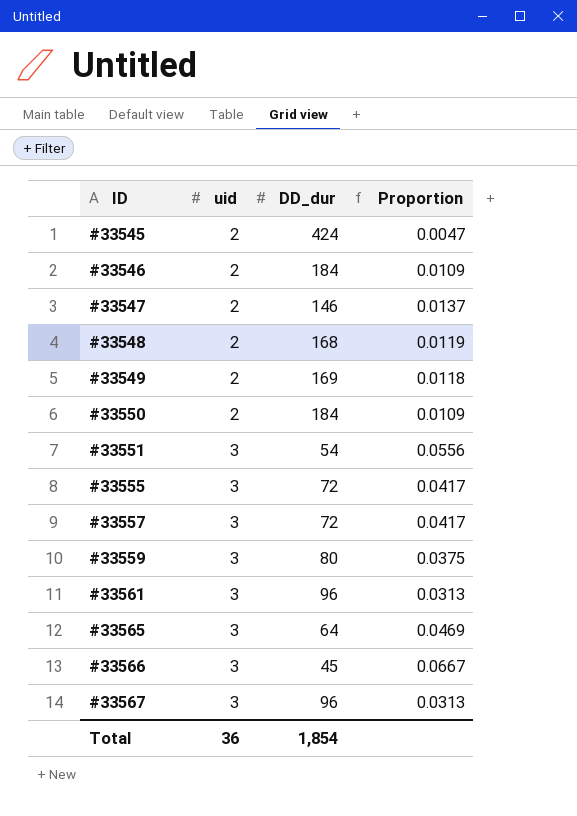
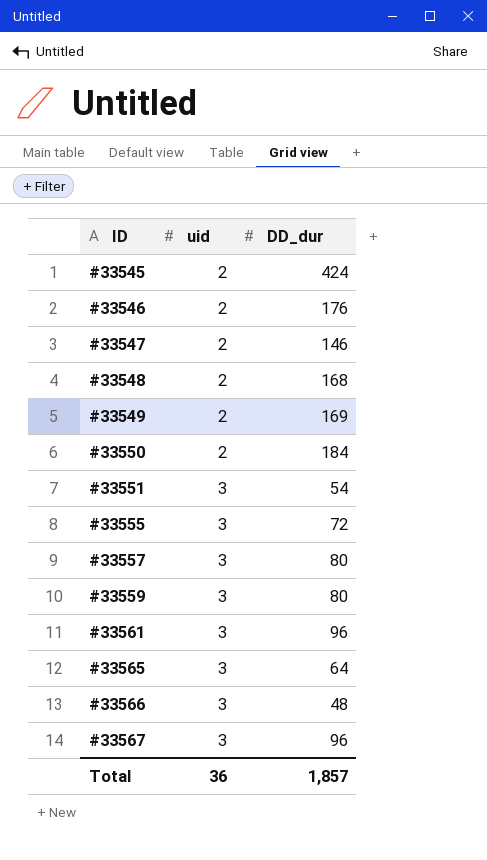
column Proportion | formula: [uid] / [DD_dur] -> none
#33546 | DD_dur: 184 -> 176
#33557 | DD_dur: 72 -> 80
#33566 | DD_dur: 45 -> 48
Total | DD_dur: 1,854 -> 1,857

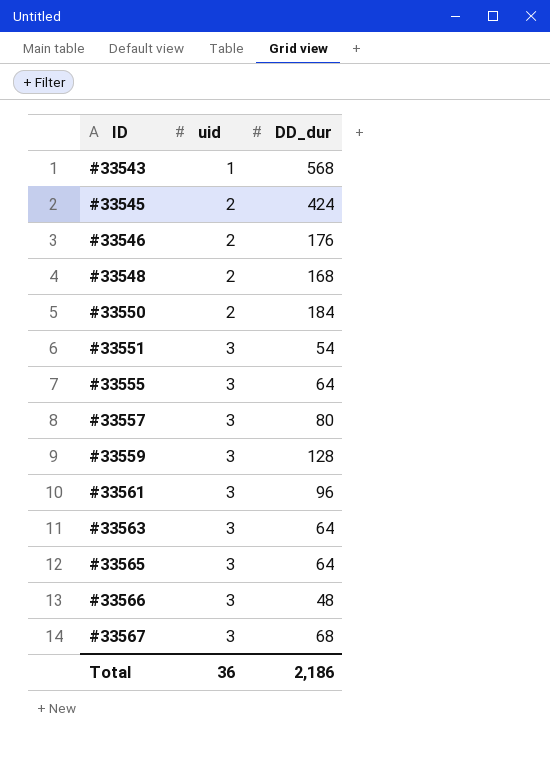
row #33547: 2 | 146 -> none
row #33549: 2 | 169 -> none
row #33543: none -> 1 | 568
#33555 | DD_dur: 72 -> 64
#33559 | DD_dur: 80 -> 128
row #33563: none -> 3 | 64
#33567 | DD_dur: 96 -> 68
Total | DD_dur: 1,857 -> 2,186

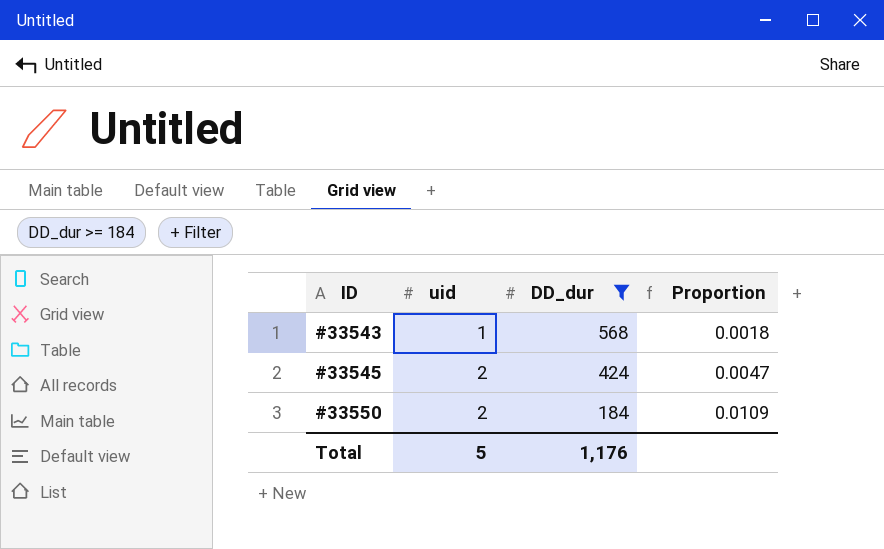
filter: none -> DD_dur >= 184
column Proportion | formula: none -> [uid] / [DD_dur]
Total | uid: 36 -> 5
Total | DD_dur: 2,186 -> 1,176

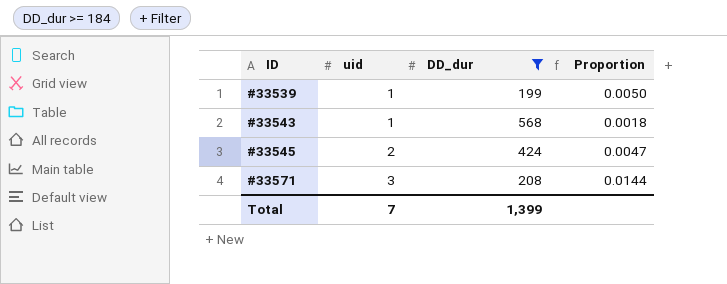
row #33550: 2 | 184 | 0.0109 -> none
row #33539: none -> 1 | 199 | 0.0050
row #33571: none -> 3 | 208 | 0.0144
Total | uid: 5 -> 7
Total | DD_dur: 1,176 -> 1,399

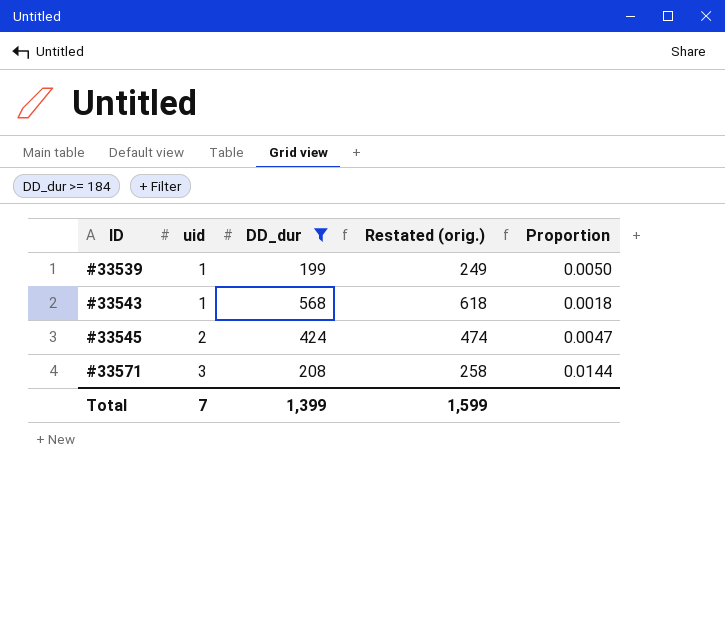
column Restated (orig.) | formula: none -> [DD_dur] + 50

